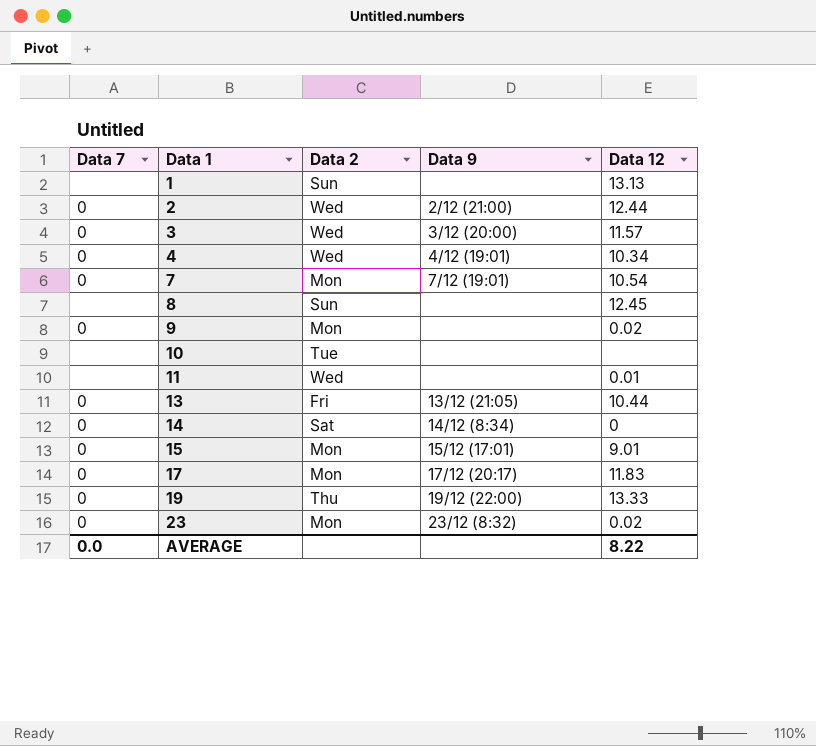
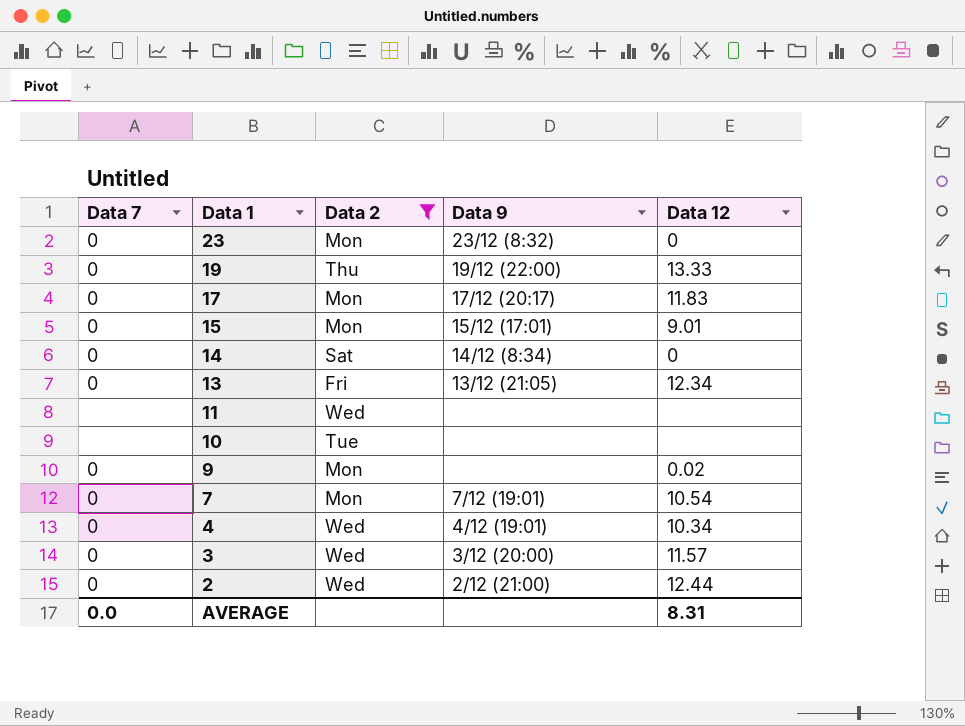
filter: none -> Data 2 != Sun
row order: Data 1 ascending -> Data 1 descending
23 | Data 12: 0.02 -> 0
13 | Data 12: 10.44 -> 12.34
11 | Data 12: 0.01 -> none
AVERAGE | Data 12: 8.22 -> 8.31

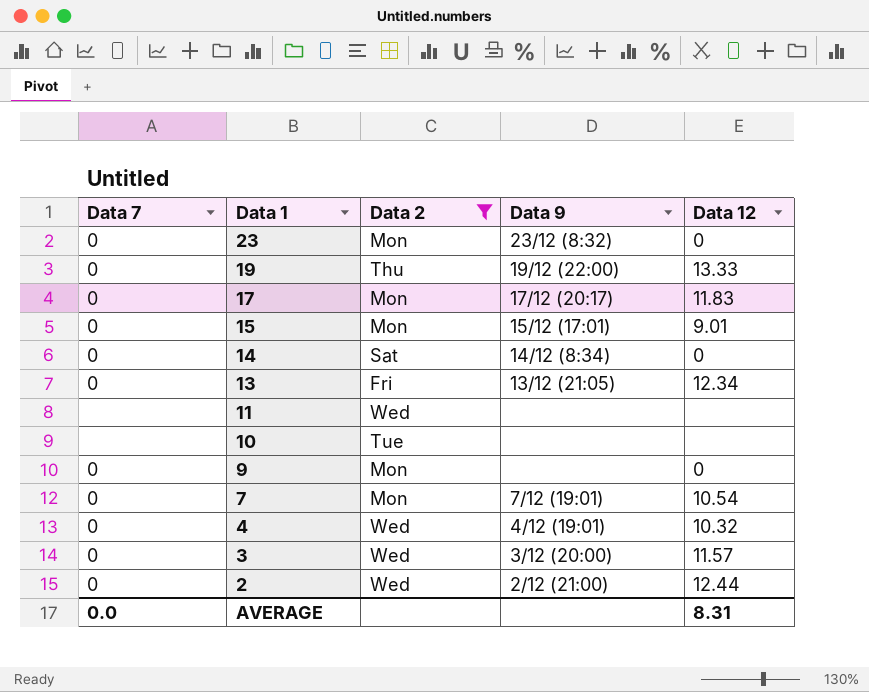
9 | Data 12: 0.02 -> 0
4 | Data 12: 10.34 -> 10.32

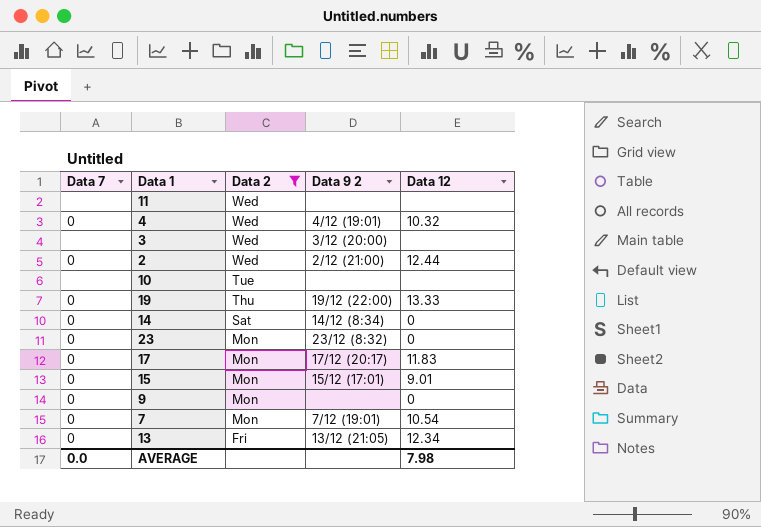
row order: Data 1 descending -> Data 2 descending
column name: Data 9 -> Data 9 2
3 | Data 7: 0 -> none
3 | Data 12: 11.57 -> none
AVERAGE | Data 12: 8.31 -> 7.98

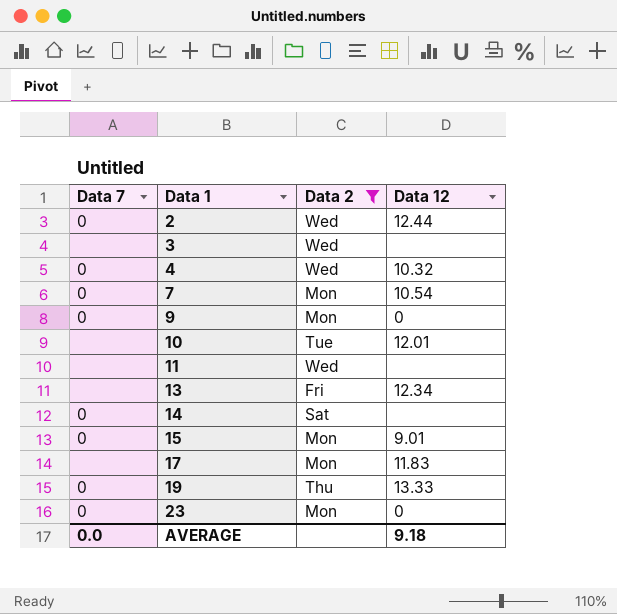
row order: Data 2 descending -> Data 1 ascending
column Data 9 2 | position: 4 -> none
10 | Data 12: none -> 12.01
13 | Data 7: 0 -> none
14 | Data 12: 0 -> none
17 | Data 7: 0 -> none
AVERAGE | Data 12: 7.98 -> 9.18

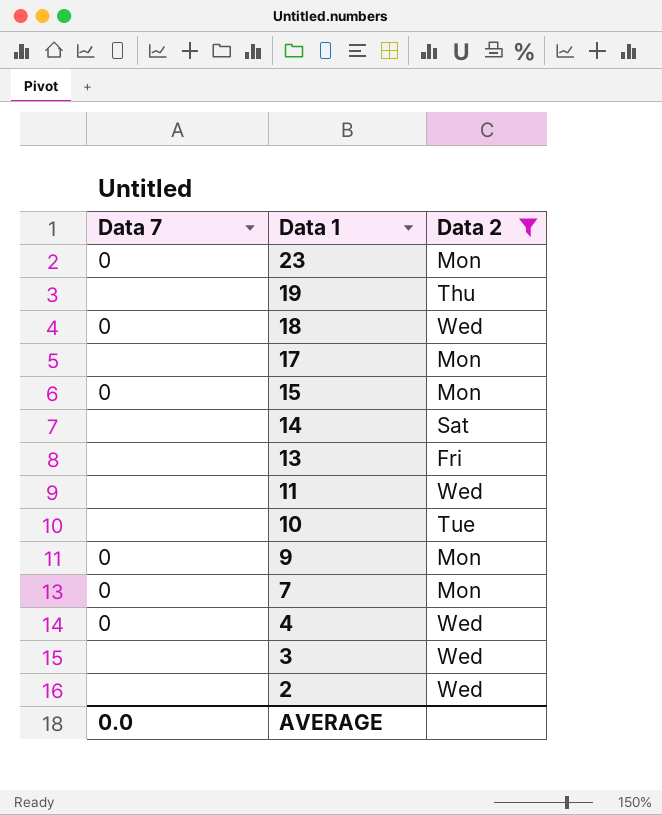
row order: Data 1 ascending -> Data 1 descending
column Data 12 | position: 4 -> none
19 | Data 7: 0 -> none
row 18: none -> 0 | Wed
14 | Data 7: 0 -> none
2 | Data 7: 0 -> none

